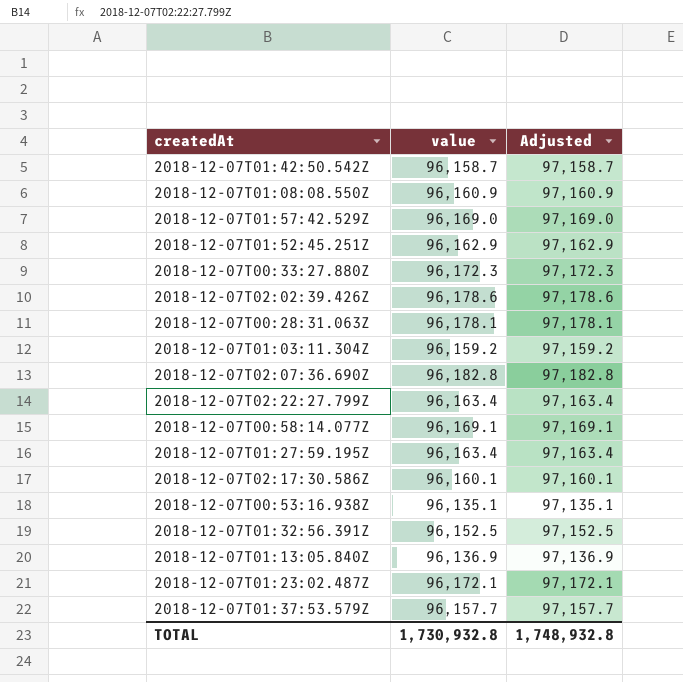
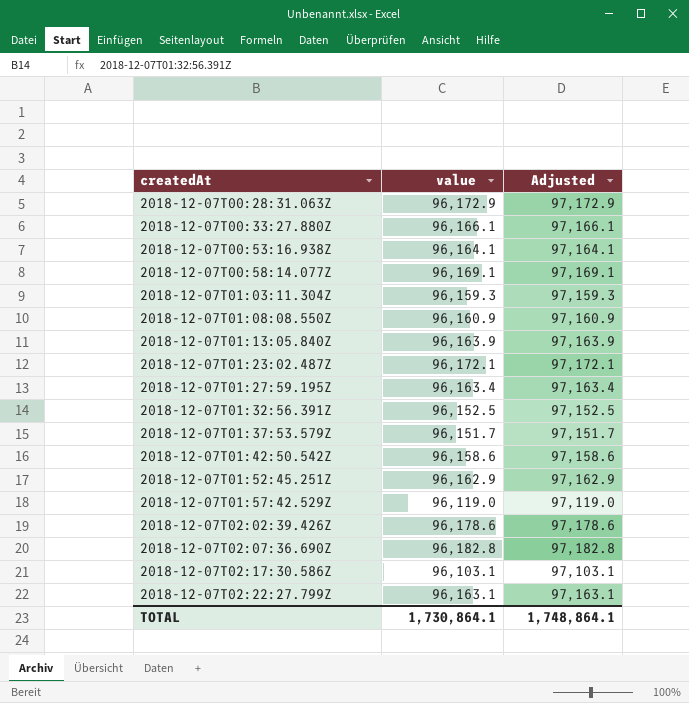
row order: none -> createdAt ascending
2018-12-07T00:28:31.063Z | value: 96,178.1 -> 96,172.9
2018-12-07T00:28:31.063Z | Adjusted: 97,178.1 -> 97,172.9
2018-12-07T00:33:27.880Z | value: 96,172.3 -> 96,166.1
2018-12-07T00:33:27.880Z | Adjusted: 97,172.3 -> 97,166.1
2018-12-07T00:53:16.938Z | value: 96,135.1 -> 96,164.1
2018-12-07T00:53:16.938Z | Adjusted: 97,135.1 -> 97,164.1
2018-12-07T01:03:11.304Z | value: 96,159.2 -> 96,159.3
2018-12-07T01:03:11.304Z | Adjusted: 97,159.2 -> 97,159.3
2018-12-07T01:13:05.840Z | value: 96,136.9 -> 96,163.9
2018-12-07T01:13:05.840Z | Adjusted: 97,136.9 -> 97,163.9
2018-12-07T01:37:53.579Z | value: 96,157.7 -> 96,151.7
2018-12-07T01:37:53.579Z | Adjusted: 97,157.7 -> 97,151.7
2018-12-07T01:42:50.542Z | value: 96,158.7 -> 96,158.6
2018-12-07T01:42:50.542Z | Adjusted: 97,158.7 -> 97,158.6
2018-12-07T01:57:42.529Z | value: 96,169.0 -> 96,119.0
2018-12-07T01:57:42.529Z | Adjusted: 97,169.0 -> 97,119.0
2018-12-07T02:17:30.586Z | value: 96,160.1 -> 96,103.1
2018-12-07T02:17:30.586Z | Adjusted: 97,160.1 -> 97,103.1
2018-12-07T02:22:27.799Z | value: 96,163.4 -> 96,163.1
2018-12-07T02:22:27.799Z | Adjusted: 97,163.4 -> 97,163.1
TOTAL | value: 1,730,932.8 -> 1,730,864.1
TOTAL | Adjusted: 1,748,932.8 -> 1,748,864.1

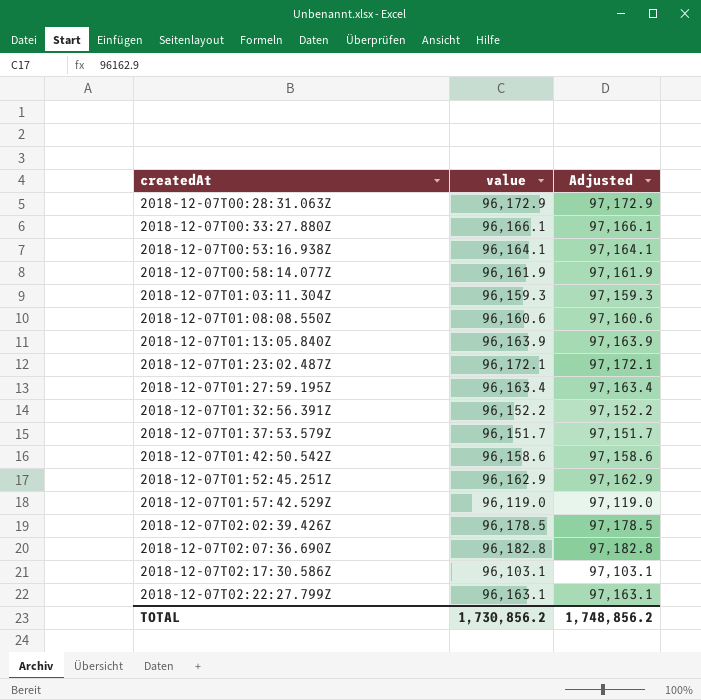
2018-12-07T00:58:14.077Z | value: 96,169.1 -> 96,161.9
2018-12-07T00:58:14.077Z | Adjusted: 97,169.1 -> 97,161.9
2018-12-07T01:08:08.550Z | value: 96,160.9 -> 96,160.6
2018-12-07T01:08:08.550Z | Adjusted: 97,160.9 -> 97,160.6
2018-12-07T01:32:56.391Z | value: 96,152.5 -> 96,152.2
2018-12-07T01:32:56.391Z | Adjusted: 97,152.5 -> 97,152.2
2018-12-07T02:02:39.426Z | value: 96,178.6 -> 96,178.5
2018-12-07T02:02:39.426Z | Adjusted: 97,178.6 -> 97,178.5
TOTAL | value: 1,730,864.1 -> 1,730,856.2
TOTAL | Adjusted: 1,748,864.1 -> 1,748,856.2

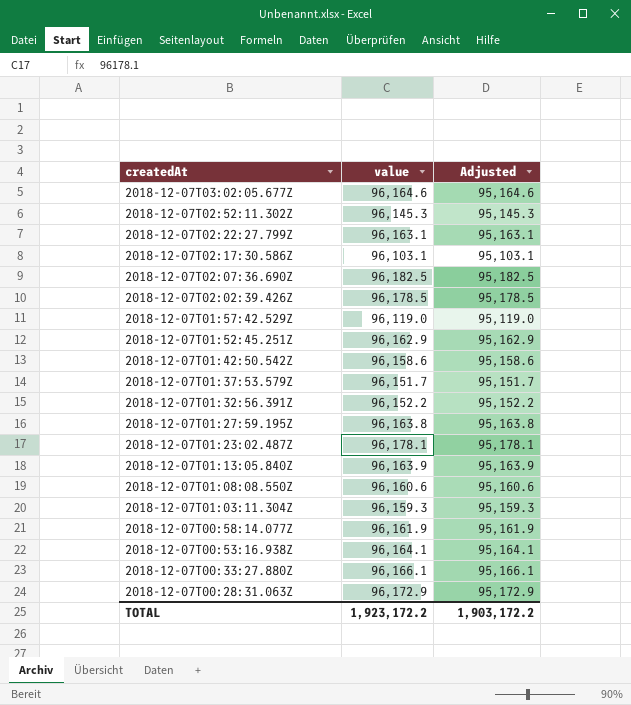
row order: createdAt ascending -> createdAt descending
column Adjusted | formula: [value] + 1000 -> [value] - 1000
row 2018-12-07T03:02:05.677Z: none -> 96,164.6 | 95,164.6
row 2018-12-07T02:52:11.302Z: none -> 96,145.3 | 95,145.3
2018-12-07T02:07:36.690Z | value: 96,182.8 -> 96,182.5
2018-12-07T01:27:59.195Z | value: 96,163.4 -> 96,163.8
2018-12-07T01:23:02.487Z | value: 96,172.1 -> 96,178.1
TOTAL | value: 1,730,856.2 -> 1,923,172.2
TOTAL | Adjusted: 1,748,856.2 -> 1,903,172.2

